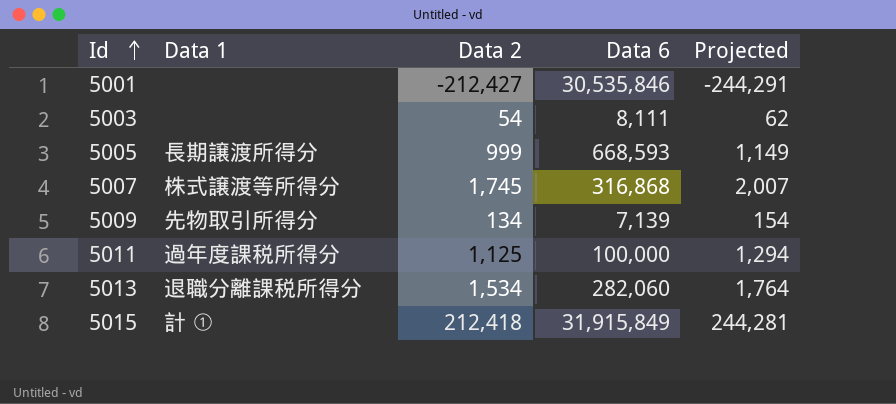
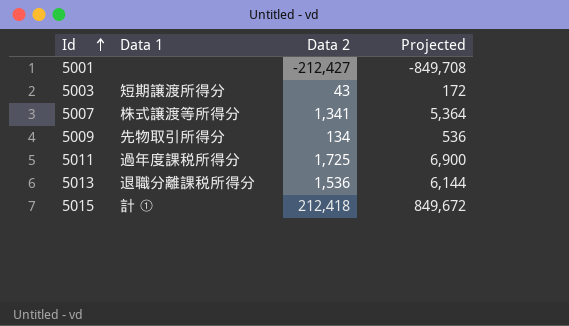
column Data 6 | position: 4 -> none
column Projected | formula: [Data 2] * 1.15 -> [Data 2] * 4
row 5005: 長期譲渡所得分 | 999 | 668,593 | 1,149 -> none
5003 | Data 1: none -> 短期譲渡所得分
5003 | Data 2: 54 -> 43
5007 | Data 2: 1,745 -> 1,341
5011 | Data 2: 1,125 -> 1,725
5013 | Data 2: 1,534 -> 1,536

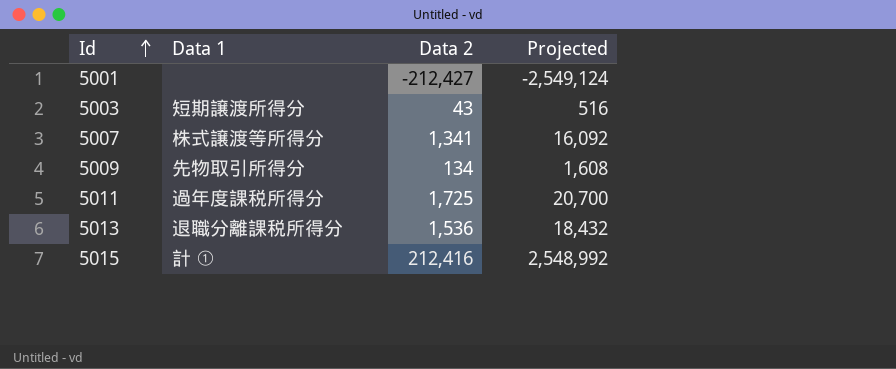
column Projected | formula: [Data 2] * 4 -> [Data 2] * 12
5015 | Data 2: 212,418 -> 212,416

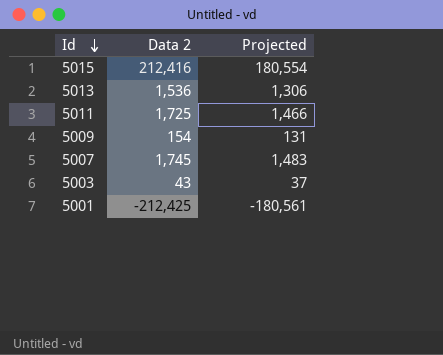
row order: Id ascending -> Id descending
column Data 1 | position: 2 -> none
column Projected | formula: [Data 2] * 12 -> [Data 2] * 0.85
5009 | Data 2: 134 -> 154
5007 | Data 2: 1,341 -> 1,745
5001 | Data 2: -212,427 -> -212,425

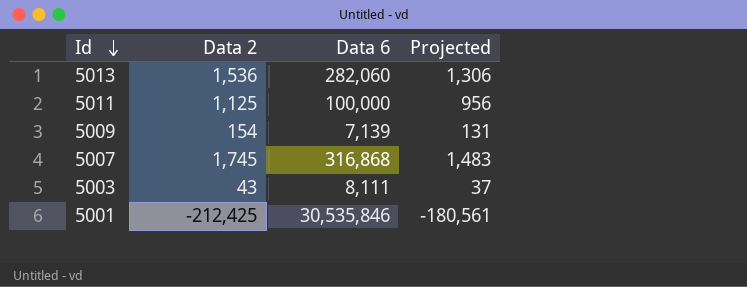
column Data 6 | position: none -> 3
row 5015: 212,416 | 180,554 -> none
5011 | Data 2: 1,725 -> 1,125
5011 | Projected: 1,466 -> 956

